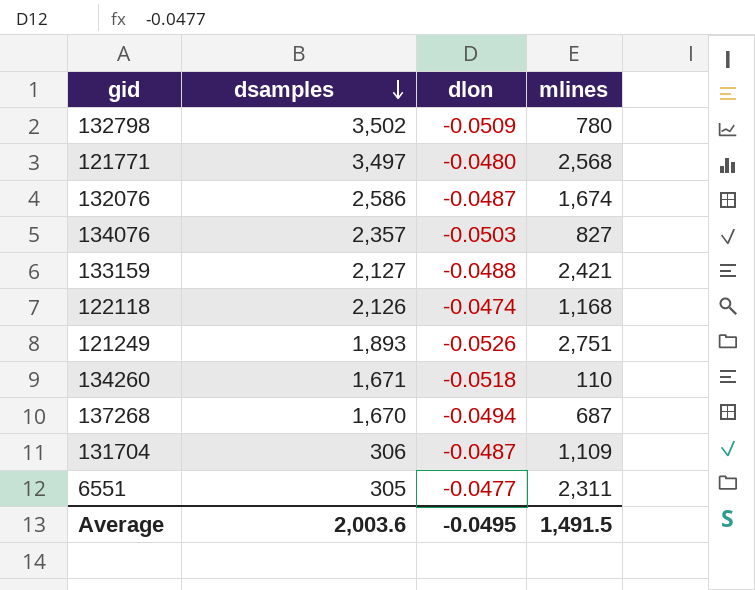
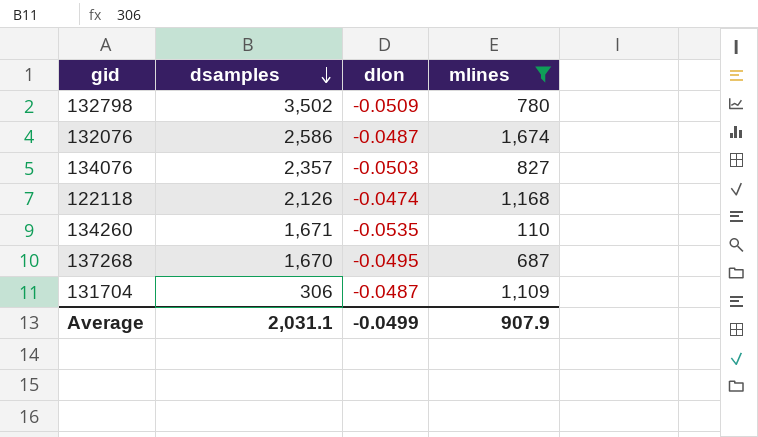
filter: none -> mlines <= 1,674
134260 | dlon: -0.0518 -> -0.0535
137268 | dlon: -0.0494 -> -0.0495
Average | dsamples: 2,003.6 -> 2,031.1
Average | dlon: -0.0495 -> -0.0499
Average | mlines: 1,491.5 -> 907.9

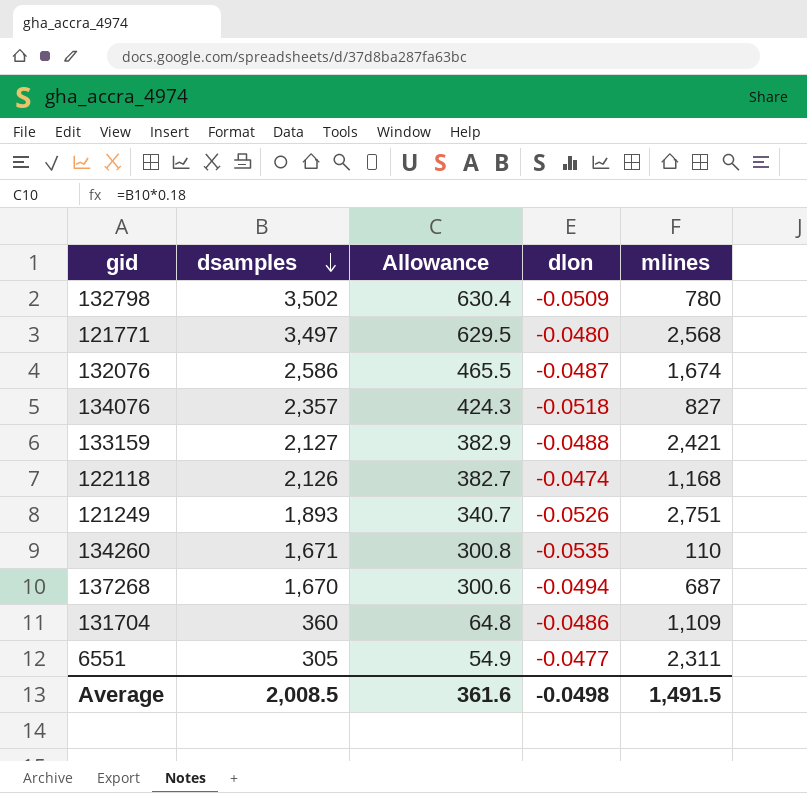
filter: mlines <= 1,674 -> none
column Allowance | formula: none -> [dsamples] * 0.18
134076 | dlon: -0.0503 -> -0.0518
137268 | dlon: -0.0495 -> -0.0494
131704 | dsamples: 306 -> 360
131704 | dlon: -0.0487 -> -0.0486
Average | dsamples: 2,031.1 -> 2,008.5
Average | dlon: -0.0499 -> -0.0498
Average | mlines: 907.9 -> 1,491.5

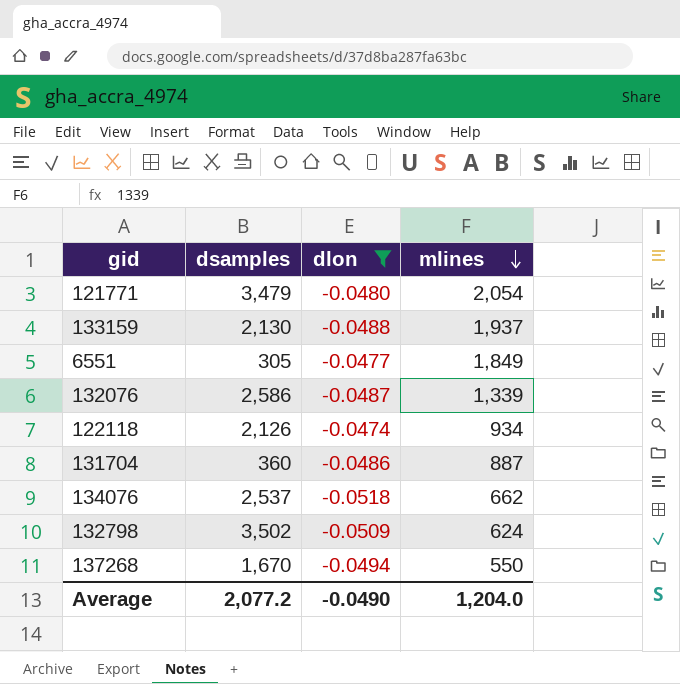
filter: none -> dlon >= -0.0518
row order: dsamples descending -> mlines descending
column Allowance | formula: [dsamples] * 0.18 -> none
121771 | dsamples: 3,497 -> 3,479
121771 | mlines: 2,568 -> 2,054
133159 | dsamples: 2,127 -> 2,130
133159 | mlines: 2,421 -> 1,937
6551 | mlines: 2,311 -> 1,849
132076 | mlines: 1,674 -> 1,339
122118 | mlines: 1,168 -> 934
131704 | mlines: 1,109 -> 887
134076 | dsamples: 2,357 -> 2,537
134076 | mlines: 827 -> 662
132798 | mlines: 780 -> 624
137268 | mlines: 687 -> 550
Average | dsamples: 2,008.5 -> 2,077.2
Average | dlon: -0.0498 -> -0.0490
Average | mlines: 1,491.5 -> 1,204.0

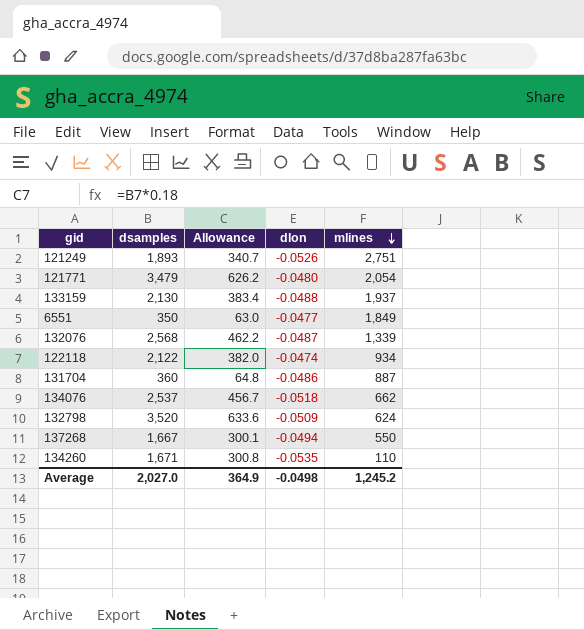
filter: dlon >= -0.0518 -> none
column Allowance | formula: none -> [dsamples] * 0.18
6551 | dsamples: 305 -> 350
132076 | dsamples: 2,586 -> 2,568
122118 | dsamples: 2,126 -> 2,122
132798 | dsamples: 3,502 -> 3,520
137268 | dsamples: 1,670 -> 1,667
Average | dsamples: 2,077.2 -> 2,027.0
Average | dlon: -0.0490 -> -0.0498
Average | mlines: 1,204.0 -> 1,245.2

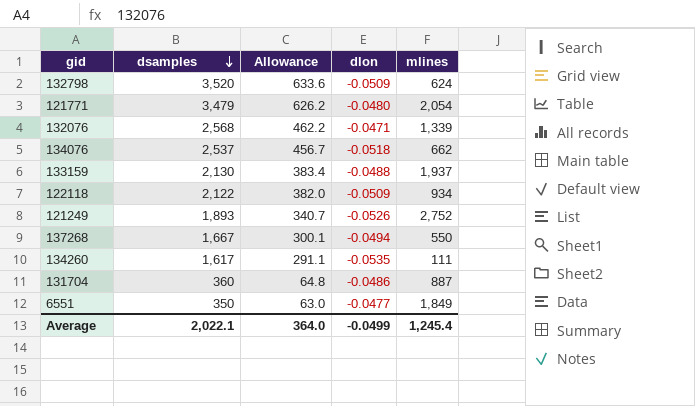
row order: mlines descending -> dsamples descending
132076 | dlon: -0.0487 -> -0.0471
122118 | dlon: -0.0474 -> -0.0509
121249 | mlines: 2,751 -> 2,752
134260 | dsamples: 1,671 -> 1,617
134260 | Allowance: 300.8 -> 291.1
134260 | mlines: 110 -> 111
Average | dsamples: 2,027.0 -> 2,022.1
Average | Allowance: 364.9 -> 364.0
Average | dlon: -0.0498 -> -0.0499
Average | mlines: 1,245.2 -> 1,245.4

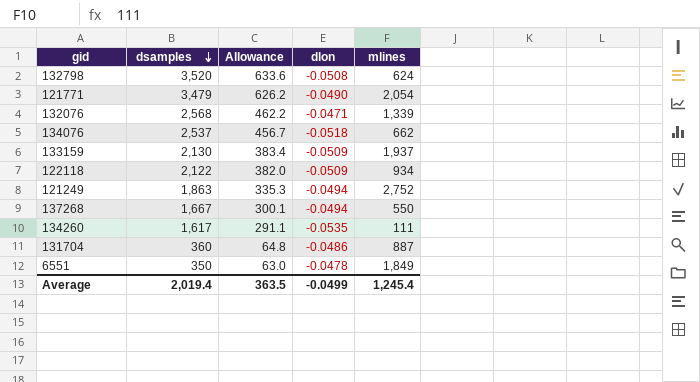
132798 | dlon: -0.0509 -> -0.0508
121771 | dlon: -0.0480 -> -0.0490
133159 | dlon: -0.0488 -> -0.0509
121249 | dsamples: 1,893 -> 1,863
121249 | Allowance: 340.7 -> 335.3
121249 | dlon: -0.0526 -> -0.0494
6551 | dlon: -0.0477 -> -0.0478
Average | dsamples: 2,022.1 -> 2,019.4
Average | Allowance: 364.0 -> 363.5

